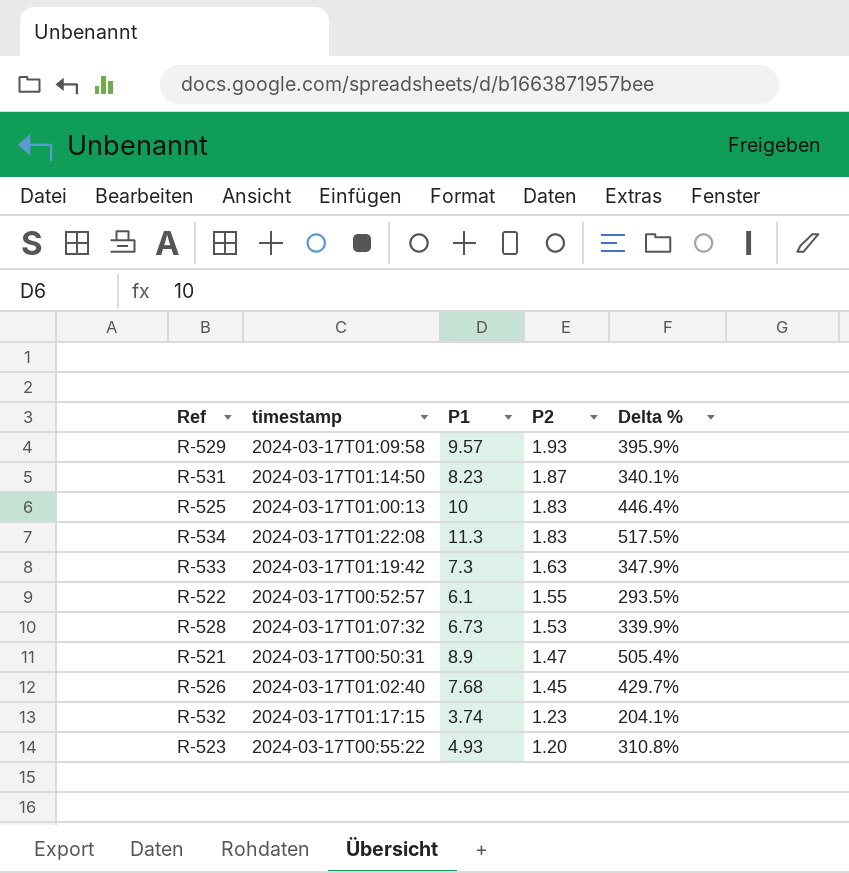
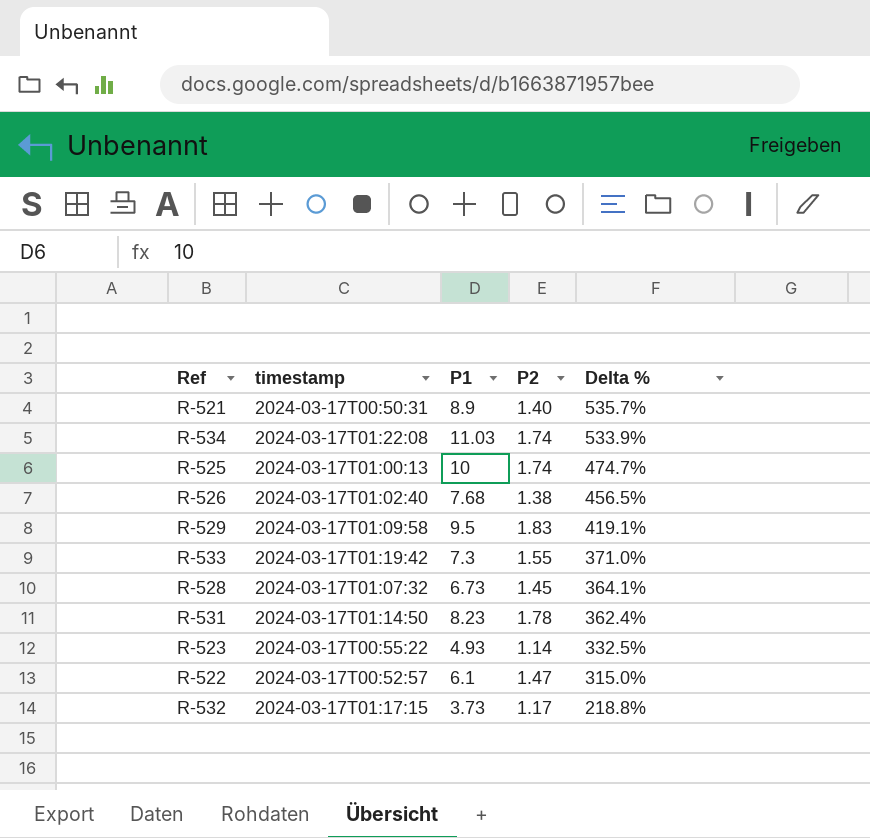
row order: P2 descending -> Delta % descending
R-521 | P2: 1.47 -> 1.40
R-521 | Delta %: 505.4% -> 535.7%
R-534 | P1: 11.3 -> 11.03
R-534 | P2: 1.83 -> 1.74
R-534 | Delta %: 517.5% -> 533.9%
R-525 | P2: 1.83 -> 1.74
R-525 | Delta %: 446.4% -> 474.7%
R-526 | P2: 1.45 -> 1.38
R-526 | Delta %: 429.7% -> 456.5%
R-529 | P1: 9.57 -> 9.5
R-529 | P2: 1.93 -> 1.83
R-529 | Delta %: 395.9% -> 419.1%
R-533 | P2: 1.63 -> 1.55
R-533 | Delta %: 347.9% -> 371.0%
R-528 | P2: 1.53 -> 1.45
R-528 | Delta %: 339.9% -> 364.1%
R-531 | P2: 1.87 -> 1.78
R-531 | Delta %: 340.1% -> 362.4%
R-523 | P2: 1.20 -> 1.14
R-523 | Delta %: 310.8% -> 332.5%
R-522 | P2: 1.55 -> 1.47
R-522 | Delta %: 293.5% -> 315.0%
R-532 | P1: 3.74 -> 3.73
R-532 | P2: 1.23 -> 1.17
R-532 | Delta %: 204.1% -> 218.8%

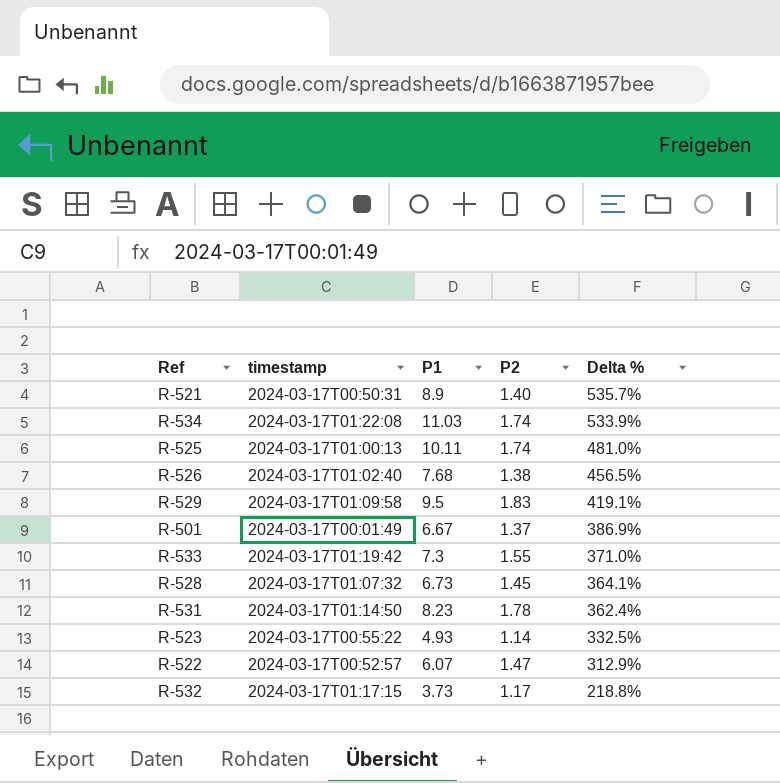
R-525 | P1: 10 -> 10.11
R-525 | Delta %: 474.7% -> 481.0%
row R-501: none -> 2024-03-17T00:01:49 | 6.67 | 1.37 | 386.9%
R-522 | P1: 6.1 -> 6.07
R-522 | Delta %: 315.0% -> 312.9%

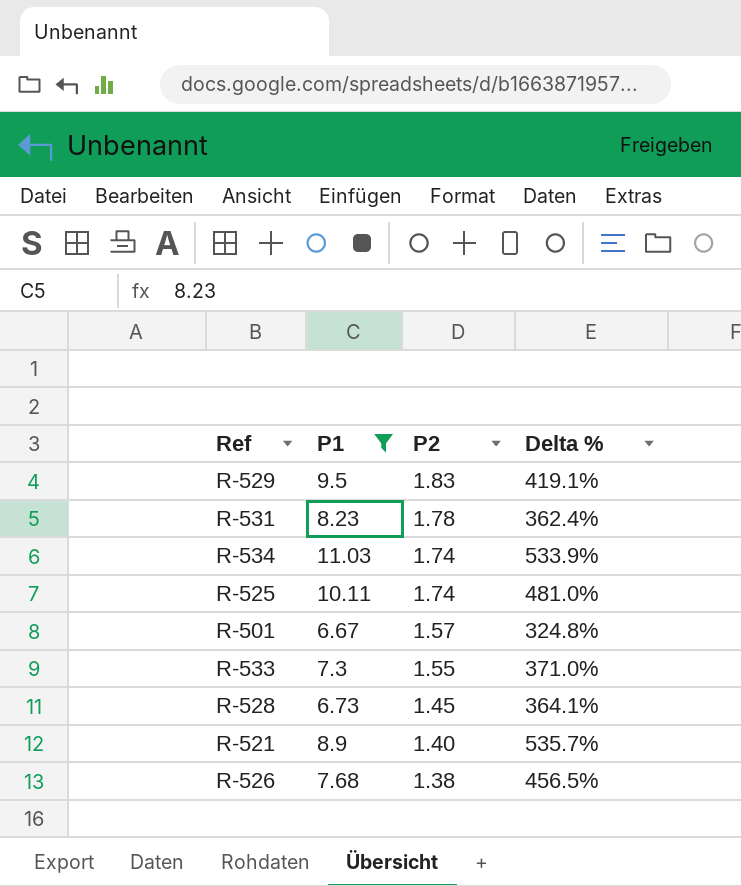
filter: none -> P1 >= 6.67
row order: Delta % descending -> P2 descending
column timestamp | position: 2 -> none
R-501 | P2: 1.37 -> 1.57
R-501 | Delta %: 386.9% -> 324.8%

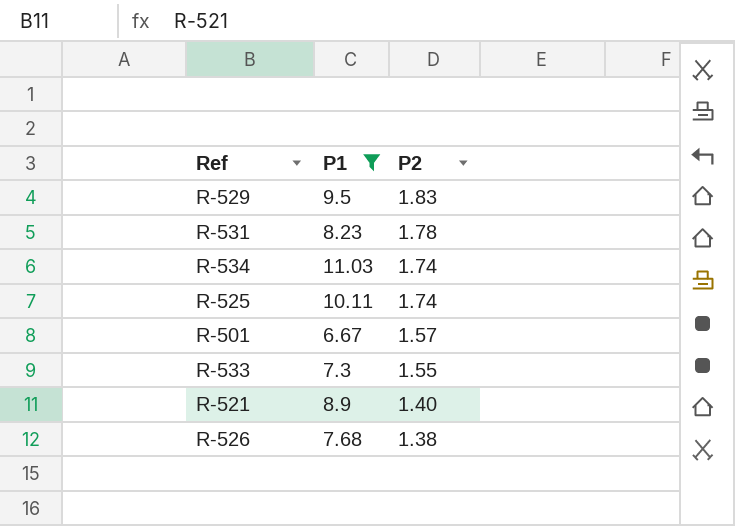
column Delta % | formula: ([P1] - [P2]) / [P2] -> none
row R-528: 6.73 | 1.45 | 364.1% -> none

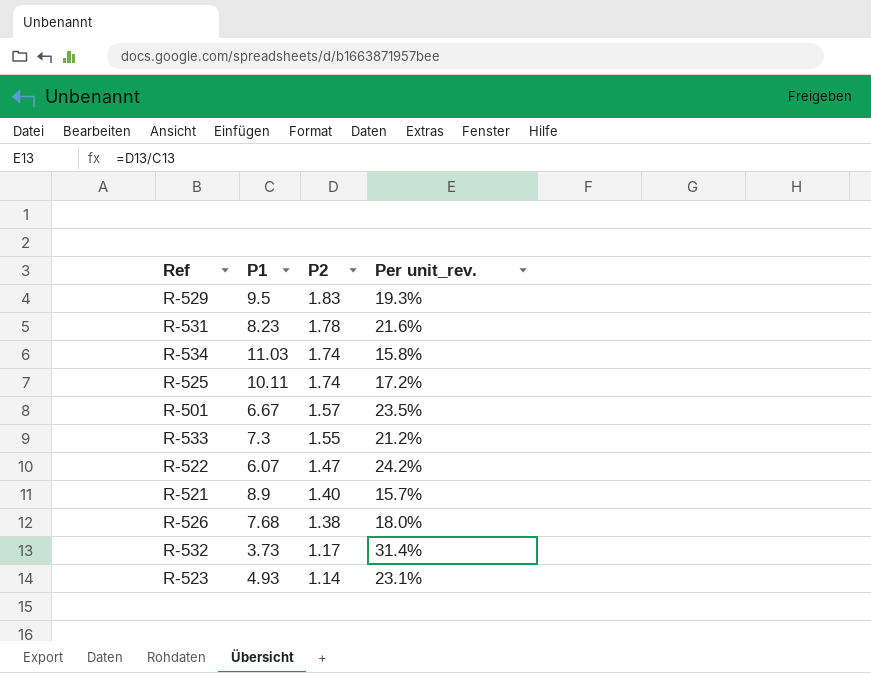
filter: P1 >= 6.67 -> none
column Per unit_rev. | formula: none -> [P2] / [P1]

